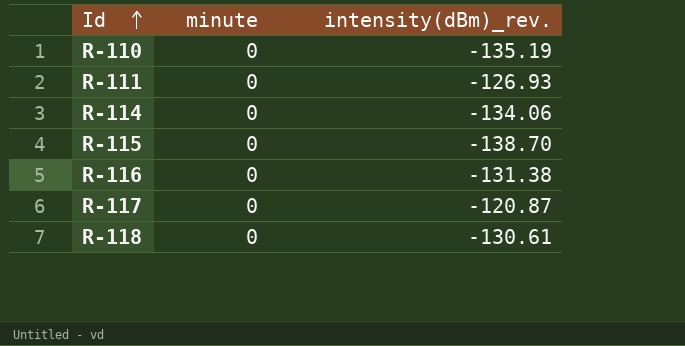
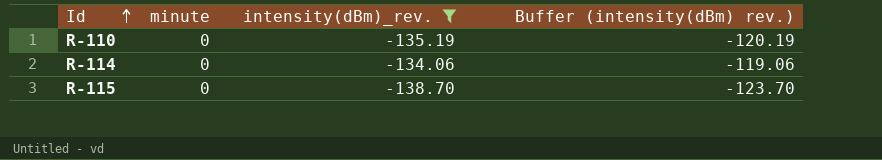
filter: none -> intensity(dBm)_rev. <= -134.06
column Buffer (intensity(dBm) rev.) | formula: none -> [intensity(dBm)_rev.] + 15

